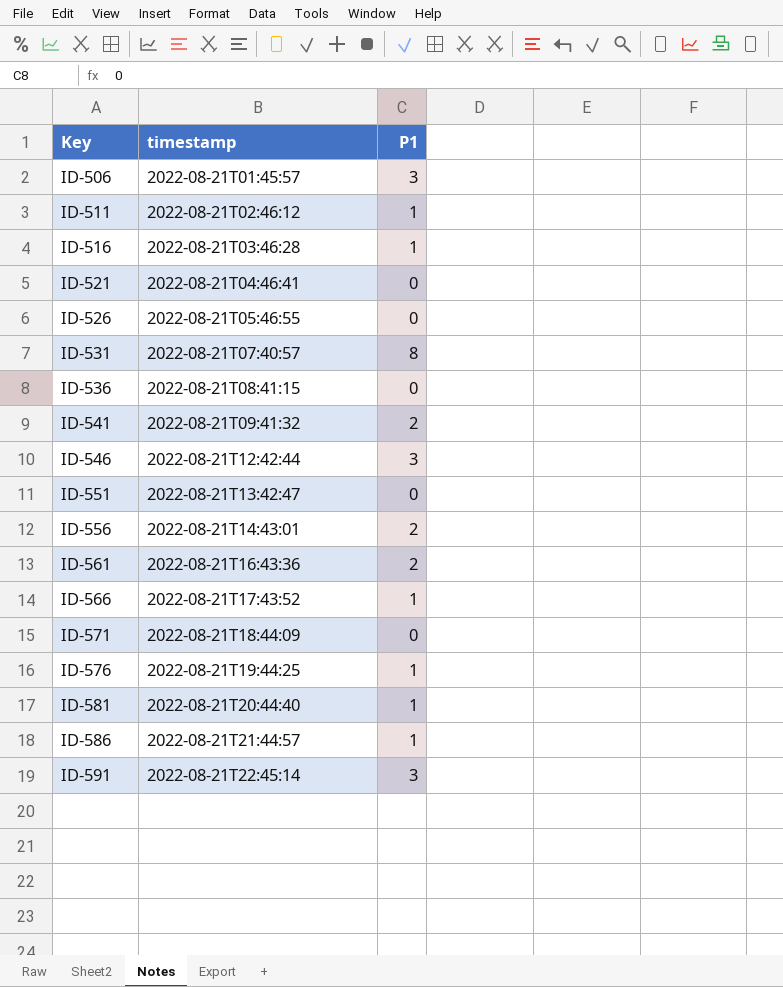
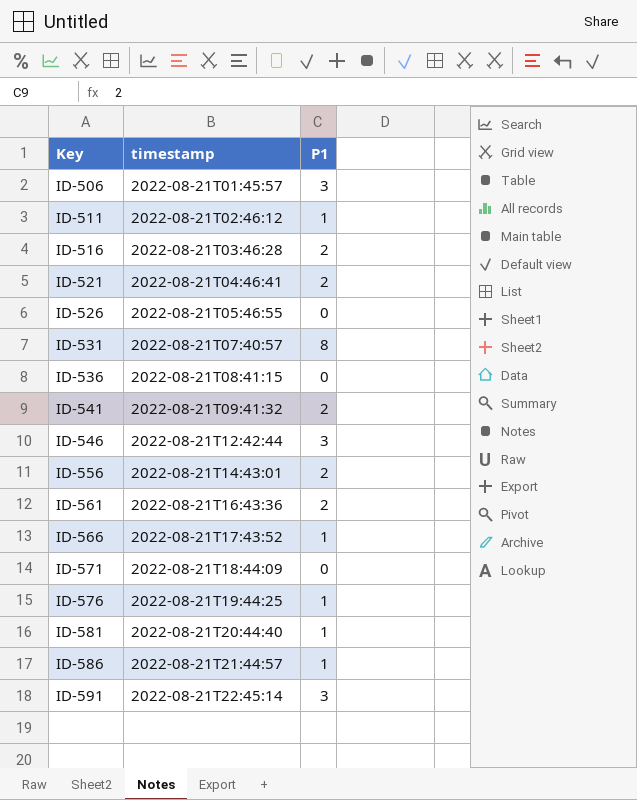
row ID-551: 2022-08-21T13:42:47 | 0 -> none
ID-516 | P1: 1 -> 2
ID-521 | P1: 0 -> 2

